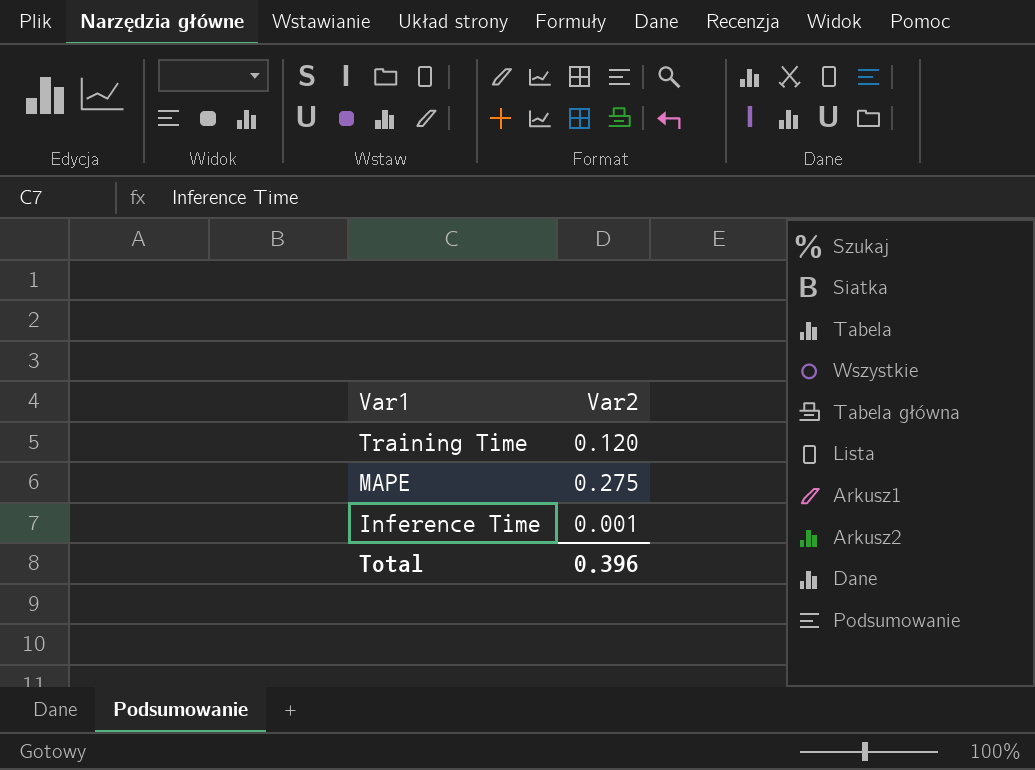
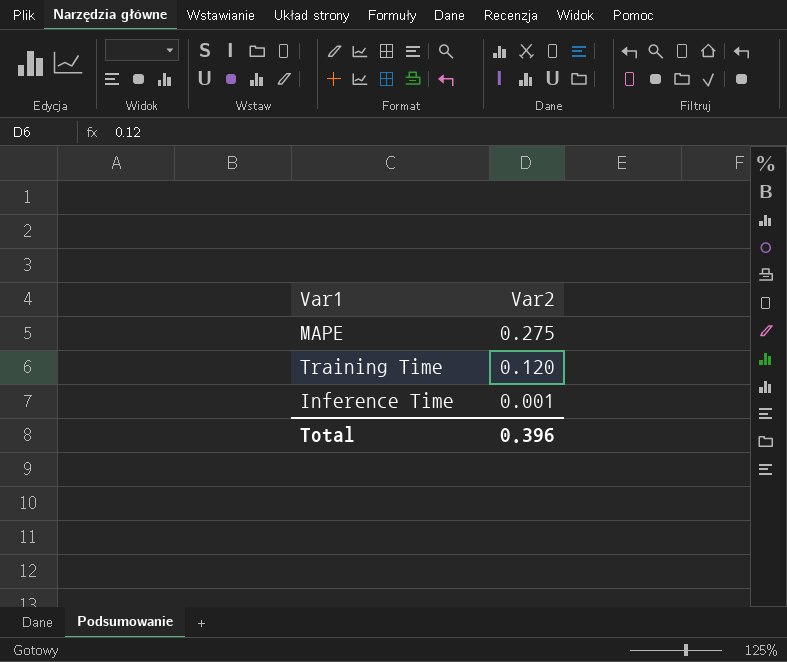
row order: Var1 descending -> Var2 descending

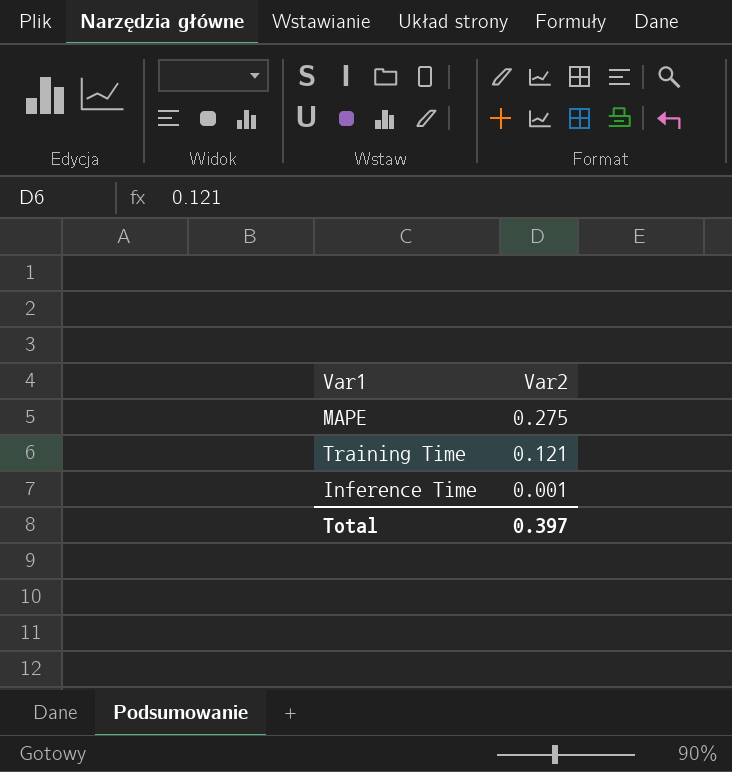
Training Time | Var2: 0.120 -> 0.121
Total | Var2: 0.396 -> 0.397

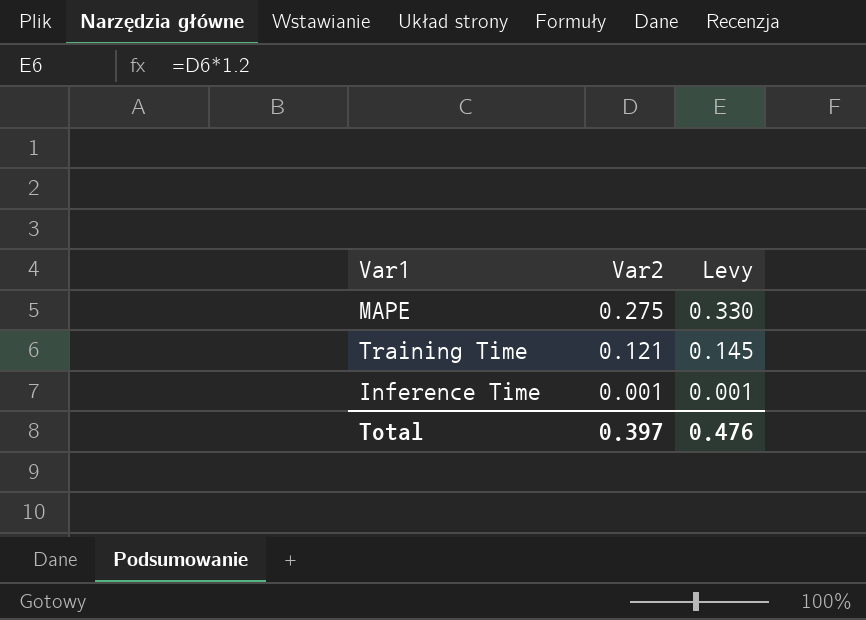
column Levy | formula: none -> [Var2] * 1.2

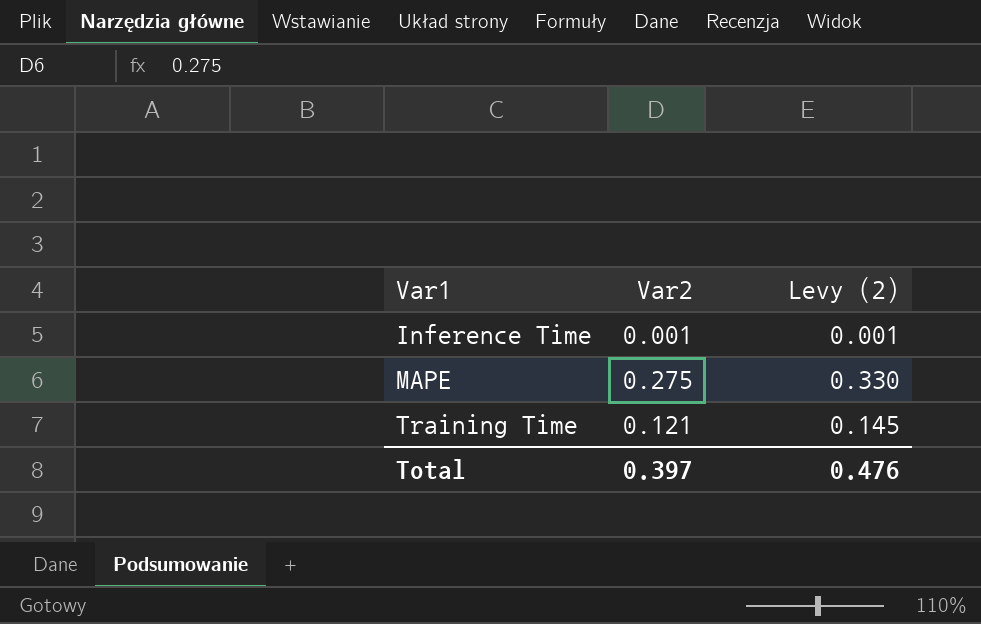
row order: Var2 descending -> Var1 ascending
column name: Levy -> Levy (2)

